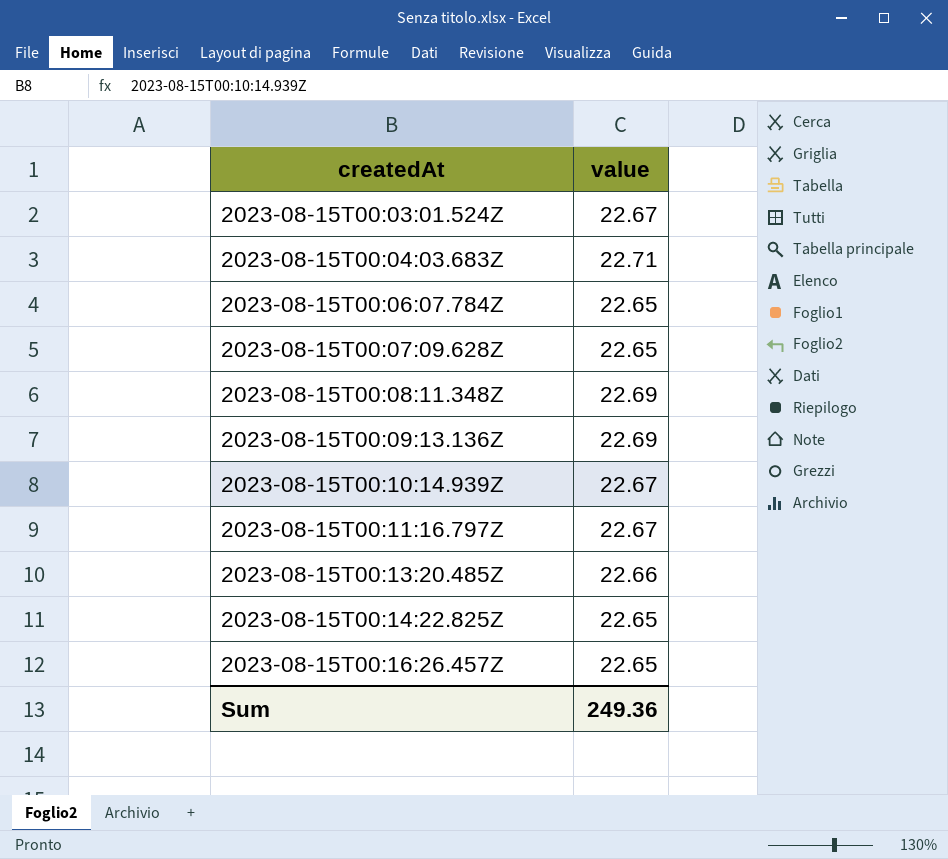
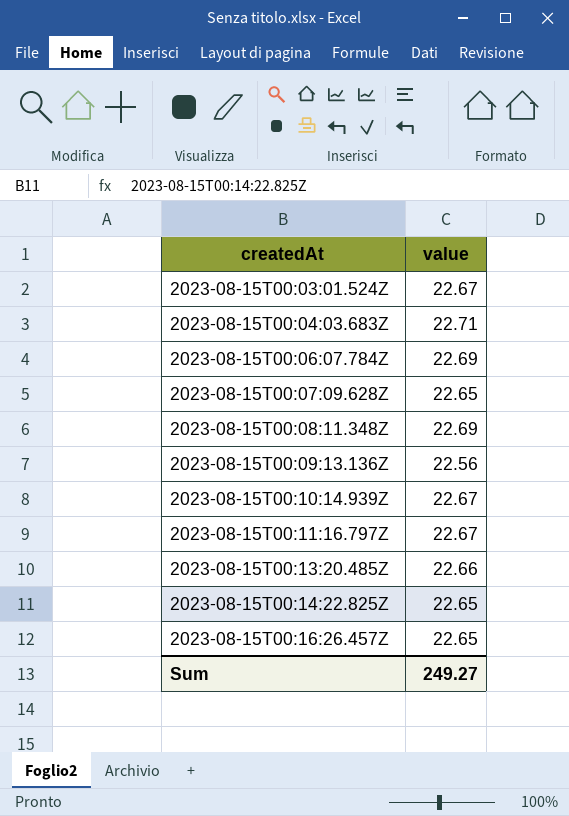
2023-08-15T00:06:07.784Z | value: 22.65 -> 22.69
2023-08-15T00:09:13.136Z | value: 22.69 -> 22.56
Sum | value: 249.36 -> 249.27

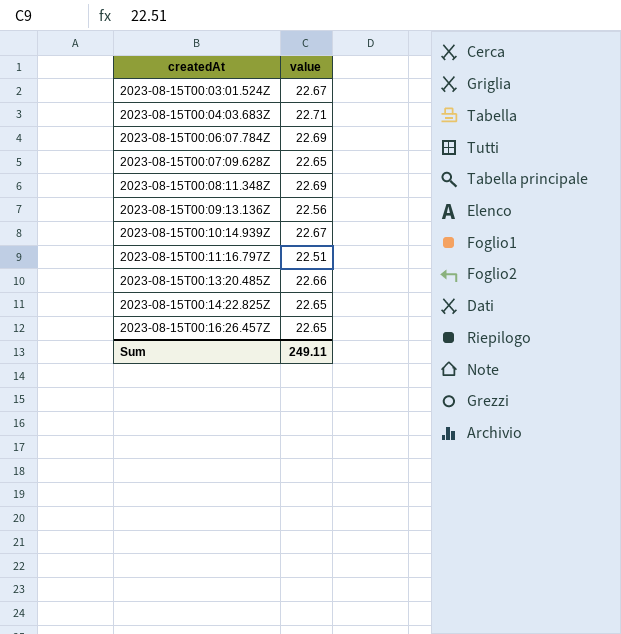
2023-08-15T00:11:16.797Z | value: 22.67 -> 22.51
Sum | value: 249.27 -> 249.11

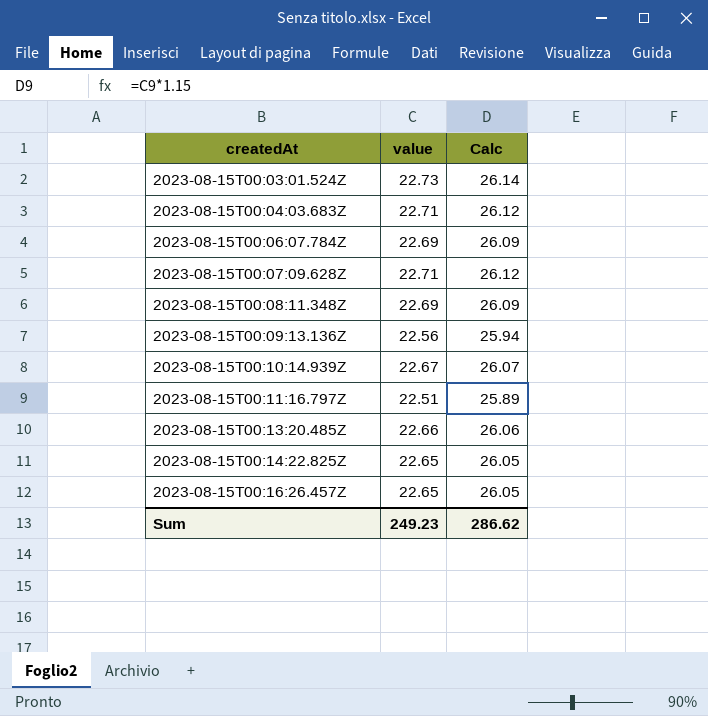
column Calc | formula: none -> [value] * 1.15
2023-08-15T00:03:01.524Z | value: 22.67 -> 22.73
2023-08-15T00:07:09.628Z | value: 22.65 -> 22.71
Sum | value: 249.11 -> 249.23

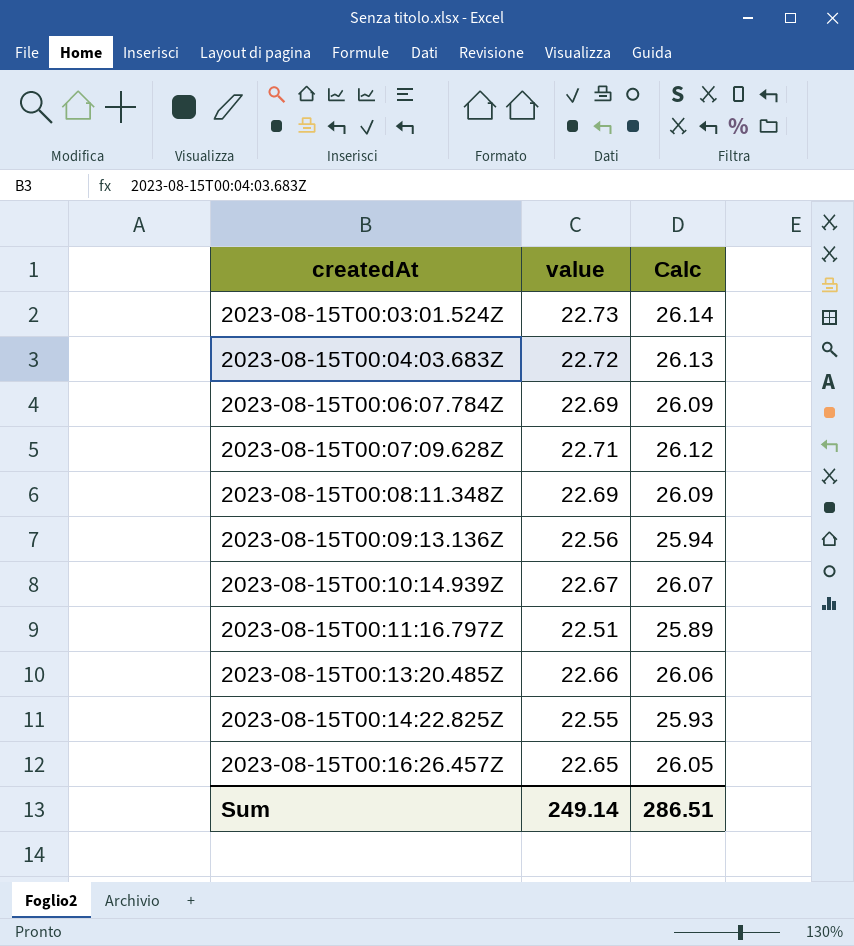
2023-08-15T00:04:03.683Z | value: 22.71 -> 22.72
2023-08-15T00:04:03.683Z | Calc: 26.12 -> 26.13
2023-08-15T00:14:22.825Z | value: 22.65 -> 22.55
2023-08-15T00:14:22.825Z | Calc: 26.05 -> 25.93
Sum | value: 249.23 -> 249.14
Sum | Calc: 286.62 -> 286.51

